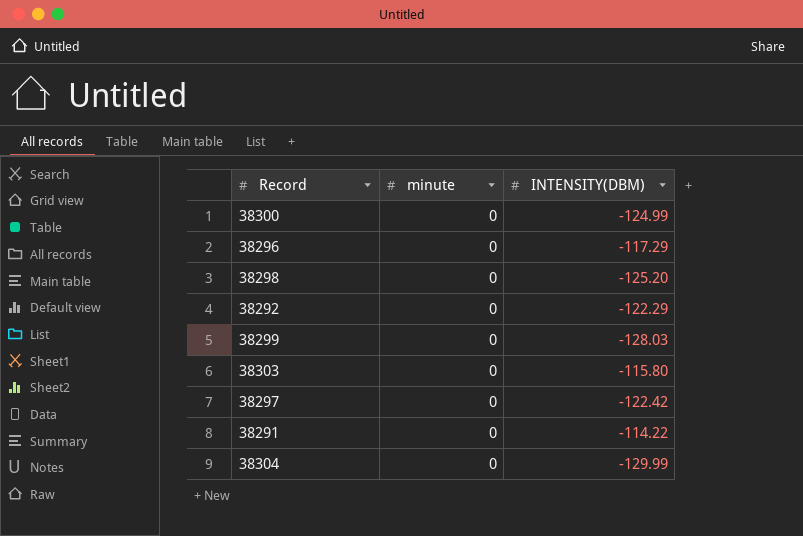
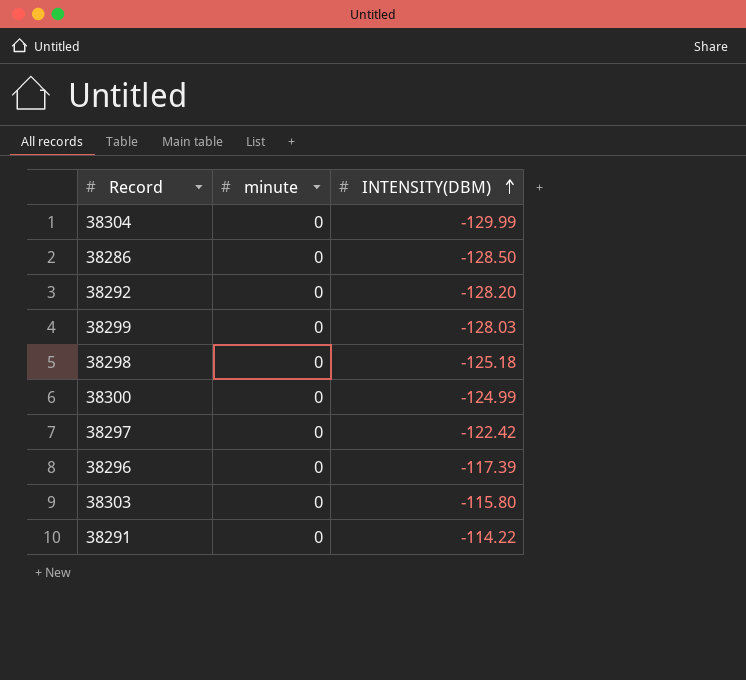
row order: none -> INTENSITY(DBM) ascending
row 38286: none -> 0 | -128.50
38292 | INTENSITY(DBM): -122.29 -> -128.20
38298 | INTENSITY(DBM): -125.20 -> -125.18
38296 | INTENSITY(DBM): -117.29 -> -117.39

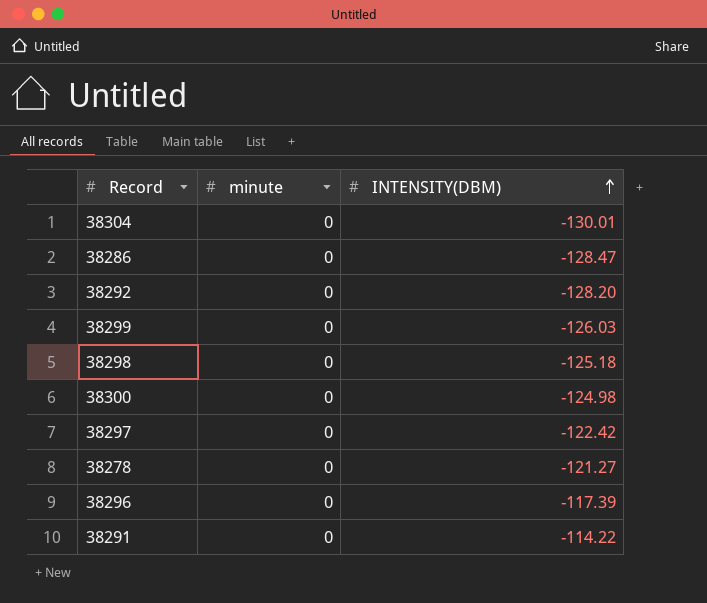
row 38303: 0 | -115.80 -> none
38304 | INTENSITY(DBM): -129.99 -> -130.01
38286 | INTENSITY(DBM): -128.50 -> -128.47
38299 | INTENSITY(DBM): -128.03 -> -126.03
38300 | INTENSITY(DBM): -124.99 -> -124.98
row 38278: none -> 0 | -121.27

